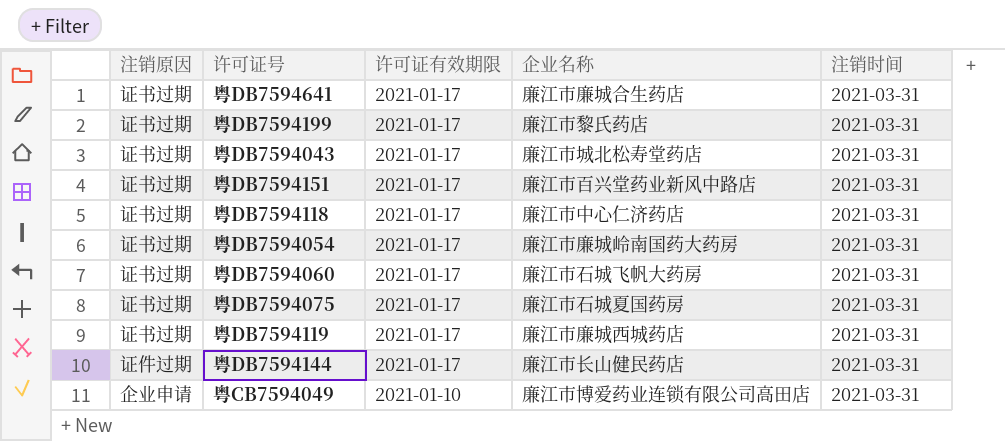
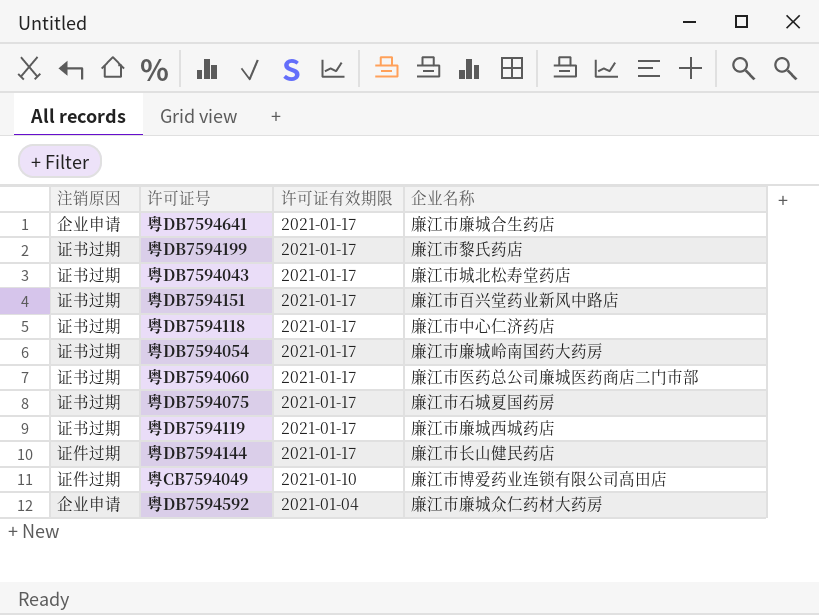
column 注销时间 | position: 5 -> none
粤DB7594641 | 注销原因: 证书过期 -> 企业申请
粤DB7594060 | 企业名称: 廉江市石城飞帆大药房 -> 廉江市医药总公司廉城医药商店二门市部
粤CB7594049 | 注销原因: 企业申请 -> 证件过期
row 粤DB7594592: none -> 企业申请 | 2021-01-04 | 廉江市廉城众仁药材大药房

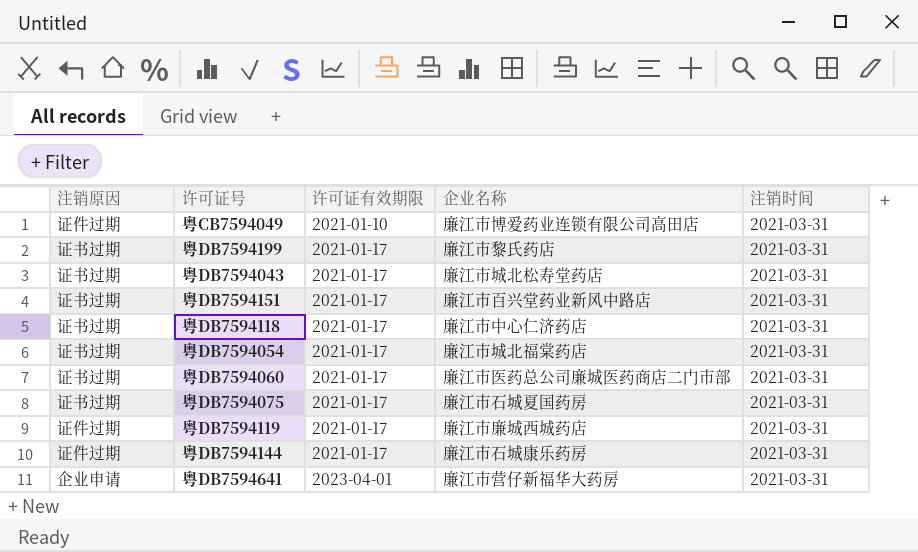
row order: 许可证有效期限 descending -> 许可证有效期限 ascending
column 注销时间 | position: none -> 5
row 粤DB7594592: 企业申请 | 2021-01-04 | 廉江市廉城众仁药材大药房 -> none
粤DB7594054 | 企业名称: 廉江市廉城岭南国药大药房 -> 廉江市城北福棠药店
粤DB7594119 | 注销原因: 证书过期 -> 证件过期
粤DB7594144 | 企业名称: 廉江市长山健民药店 -> 廉江市石城康乐药房
粤DB7594641 | 许可证有效期限: 2021-01-17 -> 2023-04-01
粤DB7594641 | 企业名称: 廉江市廉城合生药店 -> 廉江市营仔新福华大药房

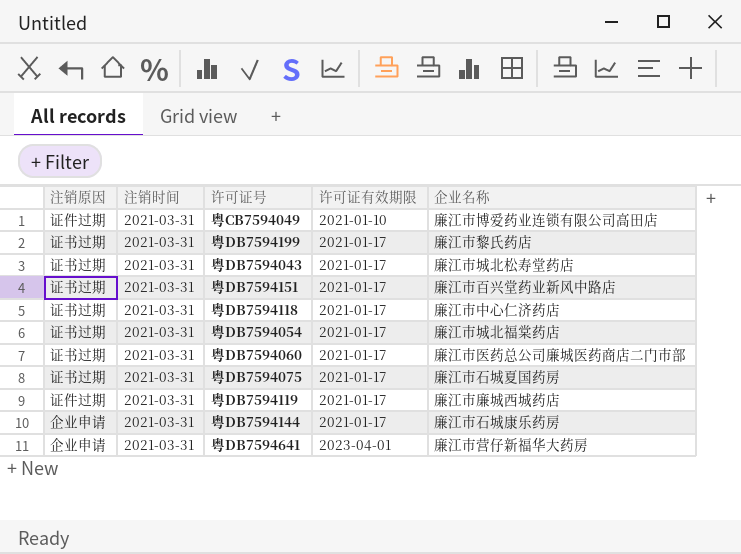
column 注销时间 | position: 5 -> 2
粤DB7594144 | 注销原因: 证件过期 -> 企业申请

